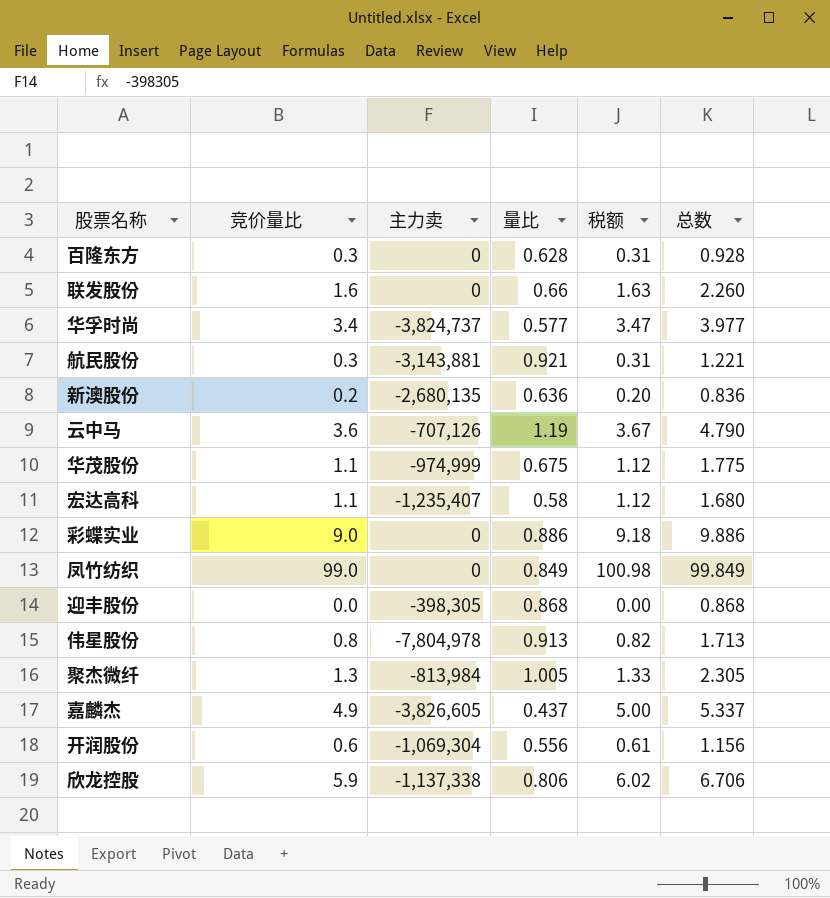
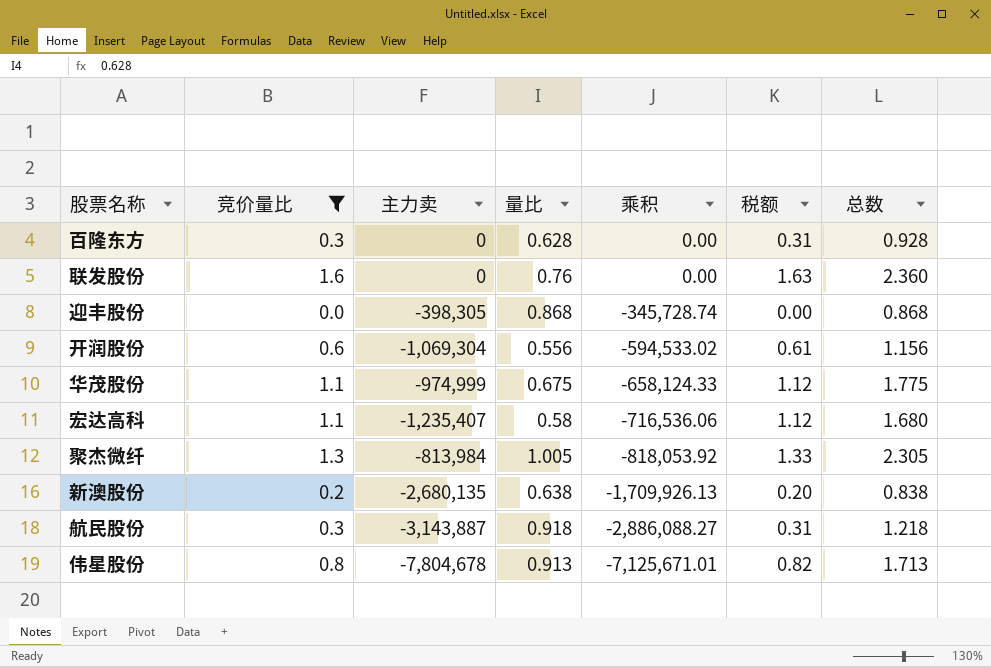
filter: none -> 竞价量比 <= 1.6
row order: none -> 乘积 descending
column 乘积 | formula: none -> [主力卖] * [量比]
联发股份 | 量比: 0.66 -> 0.76
联发股份 | 总数: 2.260 -> 2.360
新澳股份 | 量比: 0.636 -> 0.638
新澳股份 | 总数: 0.836 -> 0.838
航民股份 | 主力卖: -3,143,881 -> -3,143,887
航民股份 | 量比: 0.921 -> 0.918
航民股份 | 总数: 1.221 -> 1.218
伟星股份 | 主力卖: -7,804,978 -> -7,804,678

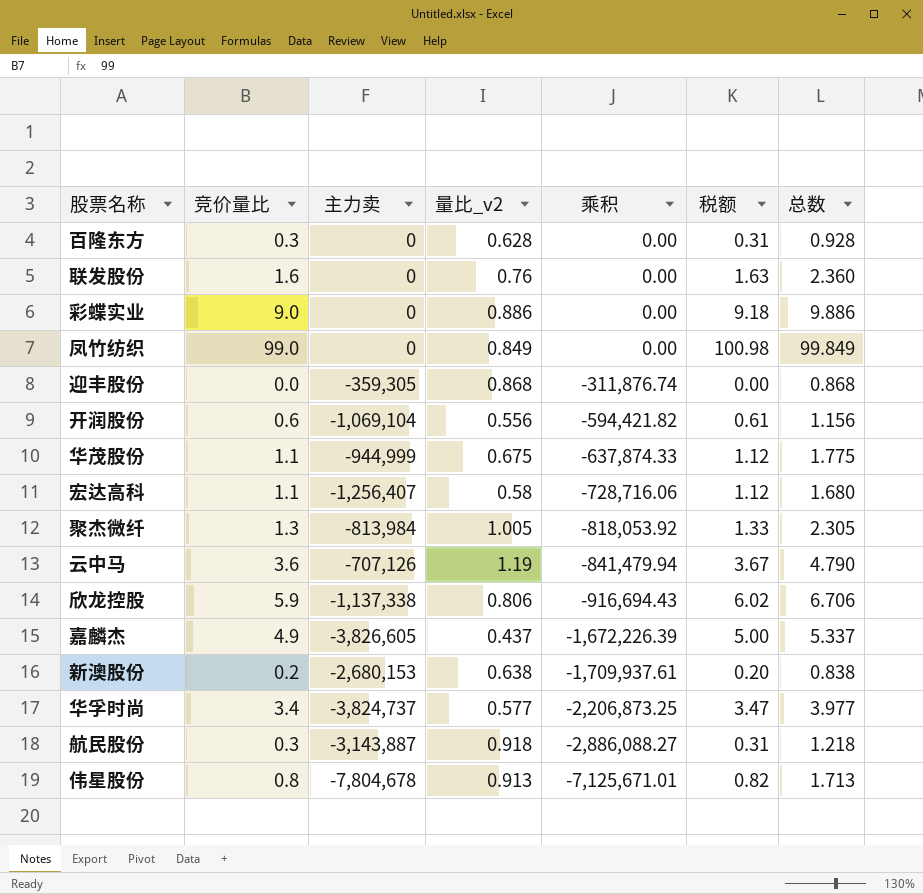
filter: 竞价量比 <= 1.6 -> none
column name: 量比 -> 量比_v2
迎丰股份 | 主力卖: -398,305 -> -359,305
迎丰股份 | 乘积: -345,728.74 -> -311,876.74
开润股份 | 主力卖: -1,069,304 -> -1,069,104
开润股份 | 乘积: -594,533.02 -> -594,421.82
华茂股份 | 主力卖: -974,999 -> -944,999
华茂股份 | 乘积: -658,124.33 -> -637,874.33
宏达高科 | 主力卖: -1,235,407 -> -1,256,407
宏达高科 | 乘积: -716,536.06 -> -728,716.06
新澳股份 | 主力卖: -2,680,135 -> -2,680,153
新澳股份 | 乘积: -1,709,926.13 -> -1,709,937.61

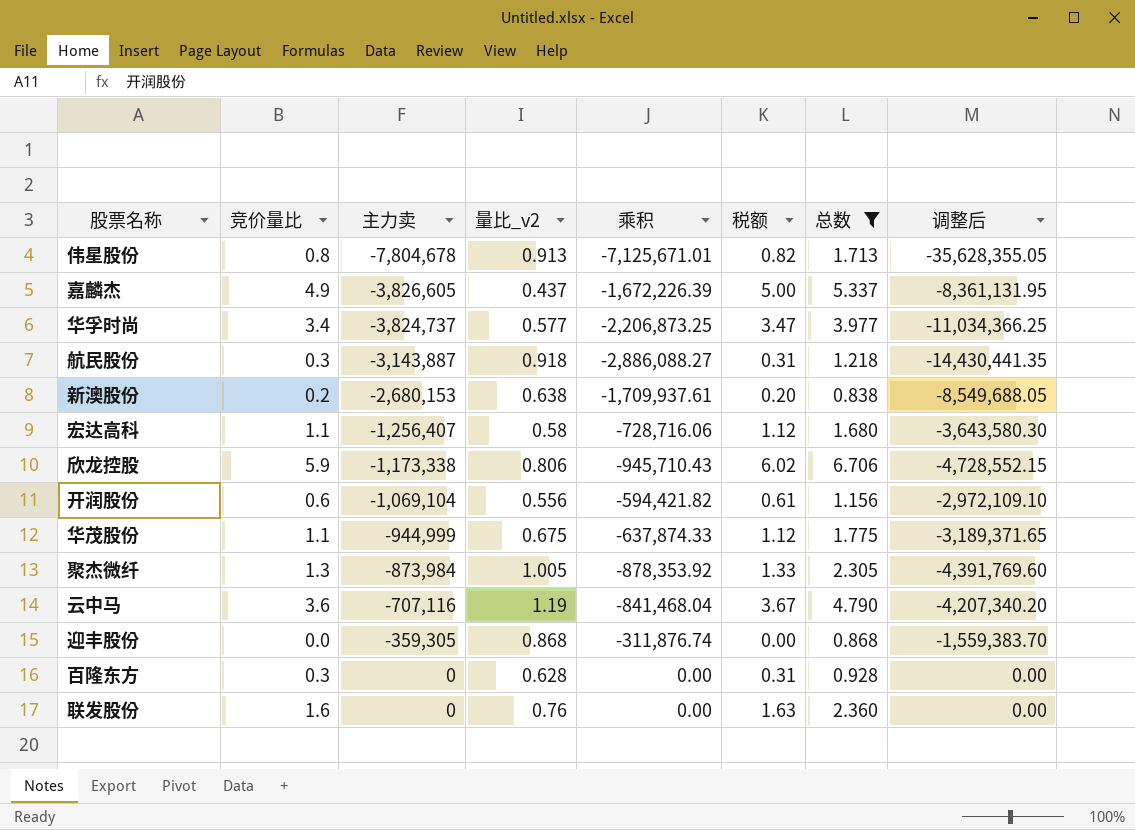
filter: none -> 总数 <= 6.706
row order: 乘积 descending -> 主力卖 ascending
column 调整后 | formula: none -> [乘积] * 5
欣龙控股 | 主力卖: -1,137,338 -> -1,173,338
欣龙控股 | 乘积: -916,694.43 -> -945,710.43
聚杰微纤 | 主力卖: -813,984 -> -873,984
聚杰微纤 | 乘积: -818,053.92 -> -878,353.92
云中马 | 主力卖: -707,126 -> -707,116
云中马 | 乘积: -841,479.94 -> -841,468.04

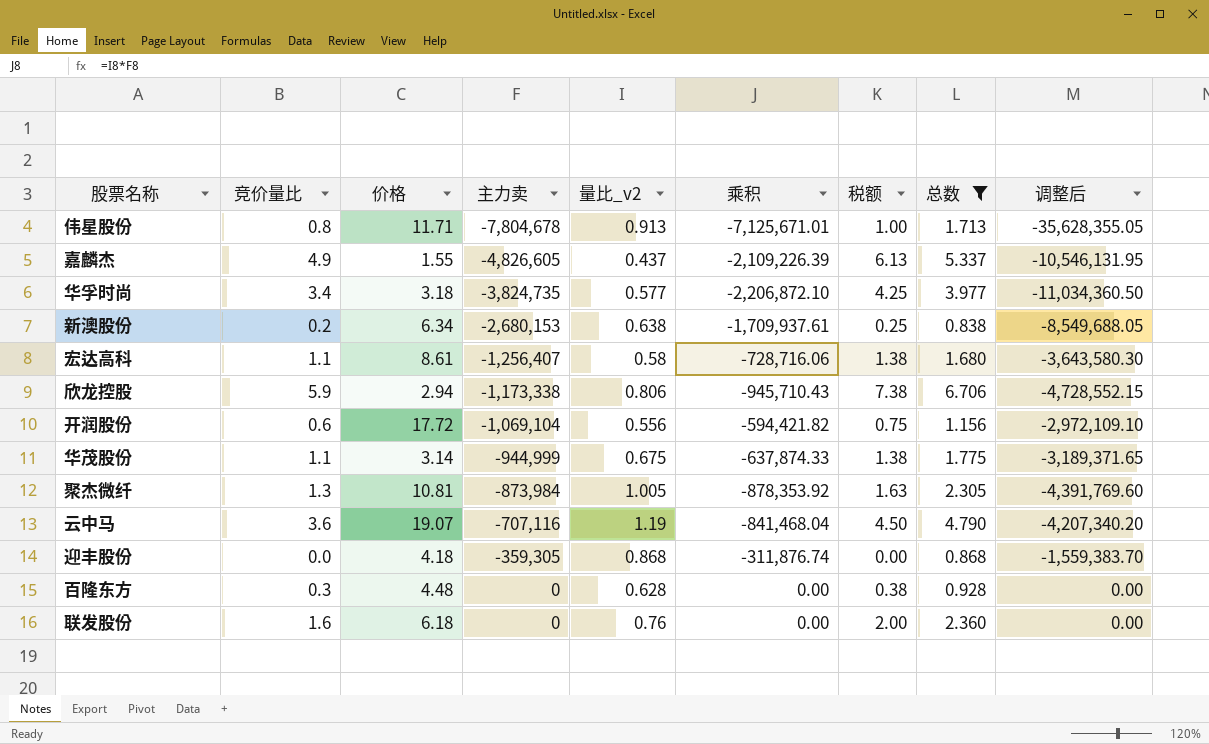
column 价格 | position: none -> 3
column 税额 | formula: [竞价量比] * 1.02 -> [竞价量比] * 1.25
row 航民股份: 0.3 | -3,143,887 | 0.918 | -2,886,088.27 | 0.31 | 1.218 | -14,430,441.35 -> none
嘉麟杰 | 主力卖: -3,826,605 -> -4,826,605
嘉麟杰 | 乘积: -1,672,226.39 -> -2,109,226.39
嘉麟杰 | 调整后: -8,361,131.95 -> -10,546,131.95
华孚时尚 | 主力卖: -3,824,737 -> -3,824,735
华孚时尚 | 乘积: -2,206,873.25 -> -2,206,872.10
华孚时尚 | 调整后: -11,034,366.25 -> -11,034,360.50

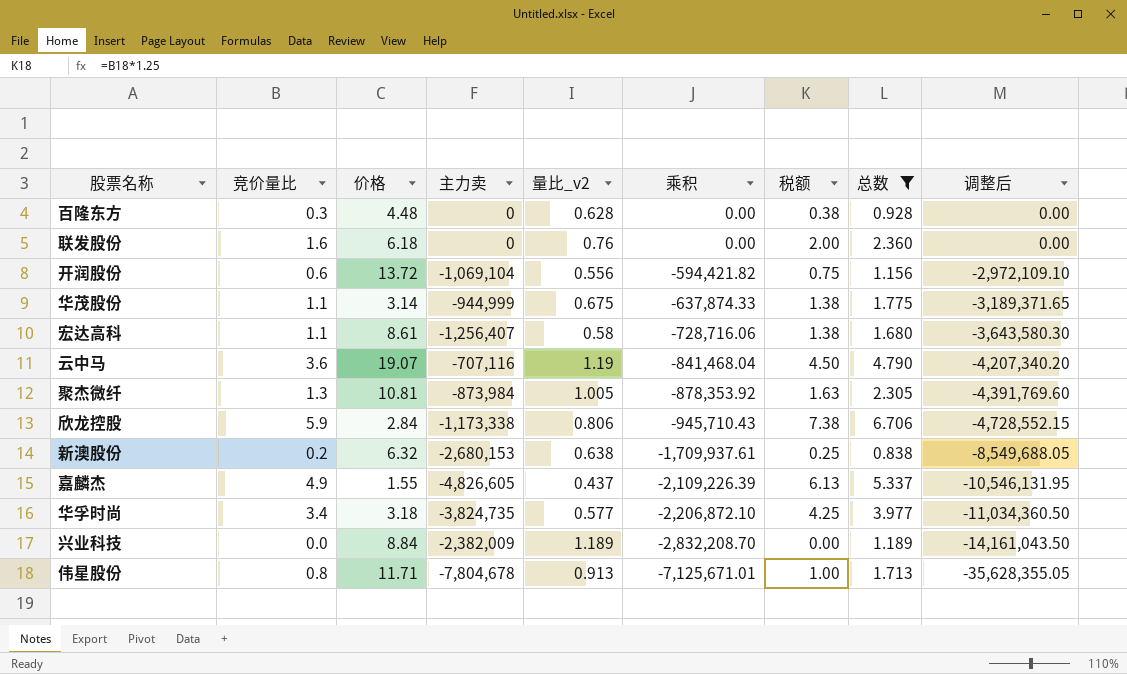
row order: 主力卖 ascending -> 乘积 descending
row 迎丰股份: 0.0 | 4.18 | -359,305 | 0.868 | -311,876.74 | 0.00 | 0.868 | -1,559,383.70 -> none
开润股份 | 价格: 17.72 -> 13.72
欣龙控股 | 价格: 2.94 -> 2.84
新澳股份 | 价格: 6.34 -> 6.32
row 兴业科技: none -> 0.0 | 8.84 | -2,382,009 | 1.189 | -2,832,208.70 | 0.00 | 1.189 | -14,161,043.50

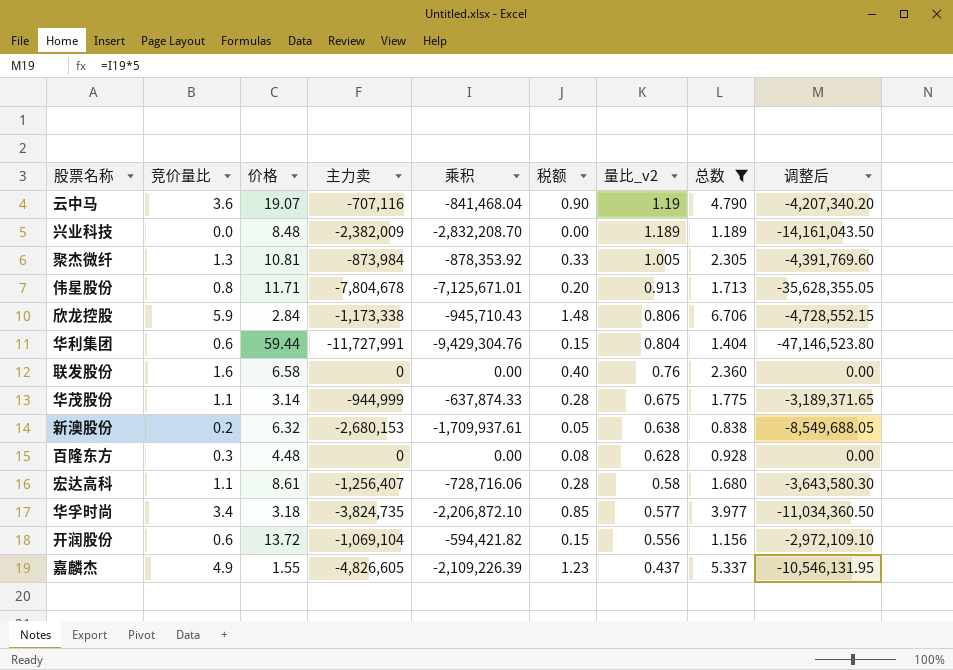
row order: 乘积 descending -> 量比_v2 descending
column 税额 | formula: [竞价量比] * 1.25 -> [竞价量比] * 0.25
column 量比_v2 | position: 5 -> 7
兴业科技 | 价格: 8.84 -> 8.48
row 华利集团: none -> 0.6 | 59.44 | -11,727,991 | -9,429,304.76 | 0.15 | 0.804 | 1.404 | -47,146,523.80
联发股份 | 价格: 6.18 -> 6.58

